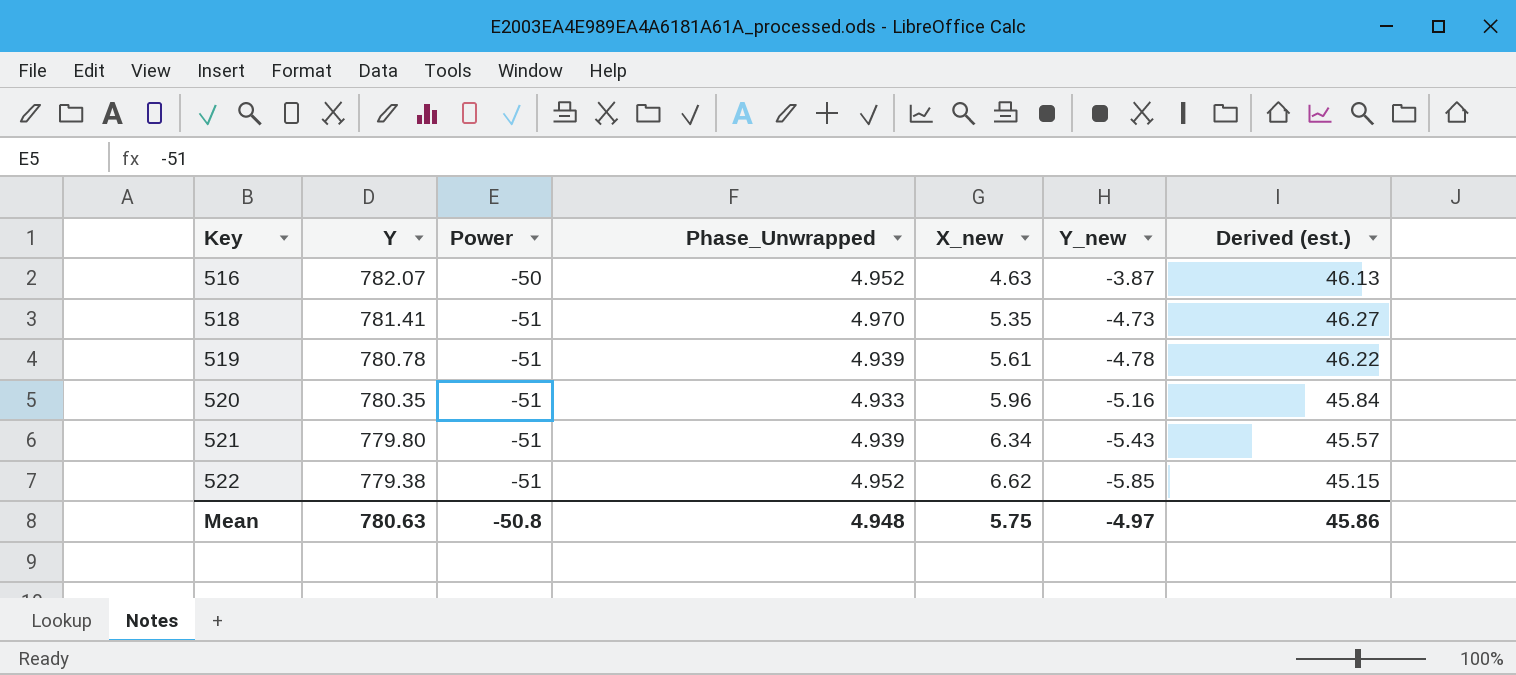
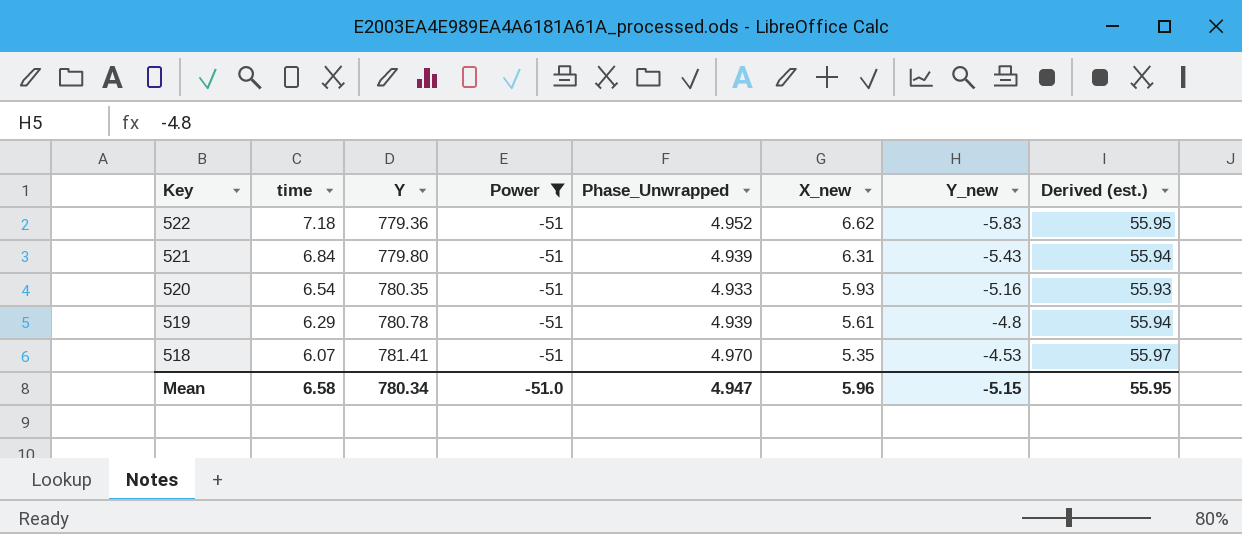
filter: none -> Power = -51
row order: Key ascending -> Key descending
column time | position: none -> 2
column Derived (est.) | formula: [Y_new] - [Power] -> [Phase_Unwrapped] - [Power]
522 | Y: 779.38 -> 779.36
522 | Y_new: -5.85 -> -5.83
521 | X_new: 6.34 -> 6.31
520 | X_new: 5.96 -> 5.93
519 | Y_new: -4.78 -> -4.8
518 | Y_new: -4.73 -> -4.53
Mean | Y: 780.63 -> 780.34
Mean | Power: -50.8 -> -51.0
Mean | Phase_Unwrapped: 4.948 -> 4.947
Mean | X_new: 5.75 -> 5.96
Mean | Y_new: -4.97 -> -5.15
Mean | Derived (est.): 45.86 -> 55.95

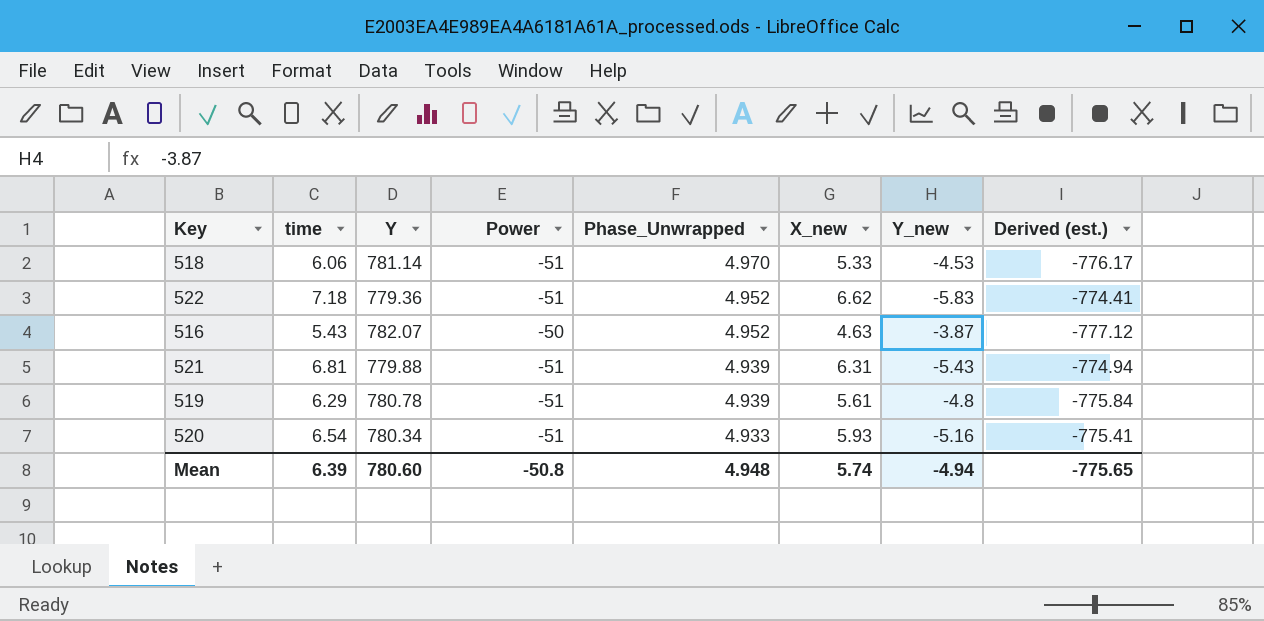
filter: Power = -51 -> none
row order: Key descending -> Phase_Unwrapped descending
column Derived (est.) | formula: [Phase_Unwrapped] - [Power] -> [Phase_Unwrapped] - [Y]
518 | time: 6.07 -> 6.06
518 | Y: 781.41 -> 781.14
518 | X_new: 5.35 -> 5.33
521 | time: 6.84 -> 6.81
521 | Y: 779.80 -> 779.88
520 | Y: 780.35 -> 780.34
Mean | time: 6.58 -> 6.39
Mean | Y: 780.34 -> 780.60
Mean | Power: -51.0 -> -50.8
Mean | Phase_Unwrapped: 4.947 -> 4.948
Mean | X_new: 5.96 -> 5.74
Mean | Y_new: -5.15 -> -4.94
Mean | Derived (est.): 55.95 -> -775.65

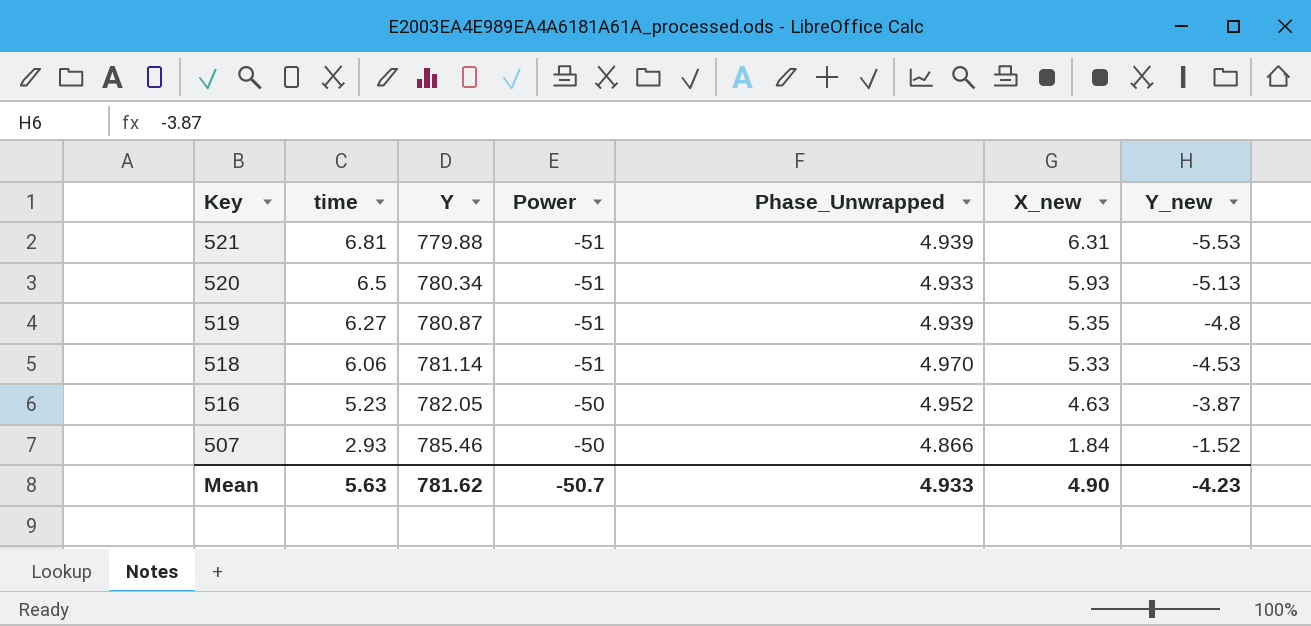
row order: Phase_Unwrapped descending -> Key descending
column Derived (est.) | formula: [Phase_Unwrapped] - [Y] -> none
row 522: 7.18 | 779.36 | -51 | 4.952 | 6.62 | -5.83 | -774.41 -> none
521 | Y_new: -5.43 -> -5.53
520 | time: 6.54 -> 6.5
520 | Y_new: -5.16 -> -5.13
519 | time: 6.29 -> 6.27
519 | Y: 780.78 -> 780.87
519 | X_new: 5.61 -> 5.35
516 | time: 5.43 -> 5.23
516 | Y: 782.07 -> 782.05
row 507: none -> 2.93 | 785.46 | -50 | 4.866 | 1.84 | -1.52
Mean | time: 6.39 -> 5.63
Mean | Y: 780.60 -> 781.62
Mean | Power: -50.8 -> -50.7
Mean | Phase_Unwrapped: 4.948 -> 4.933
Mean | X_new: 5.74 -> 4.90
Mean | Y_new: -4.94 -> -4.23

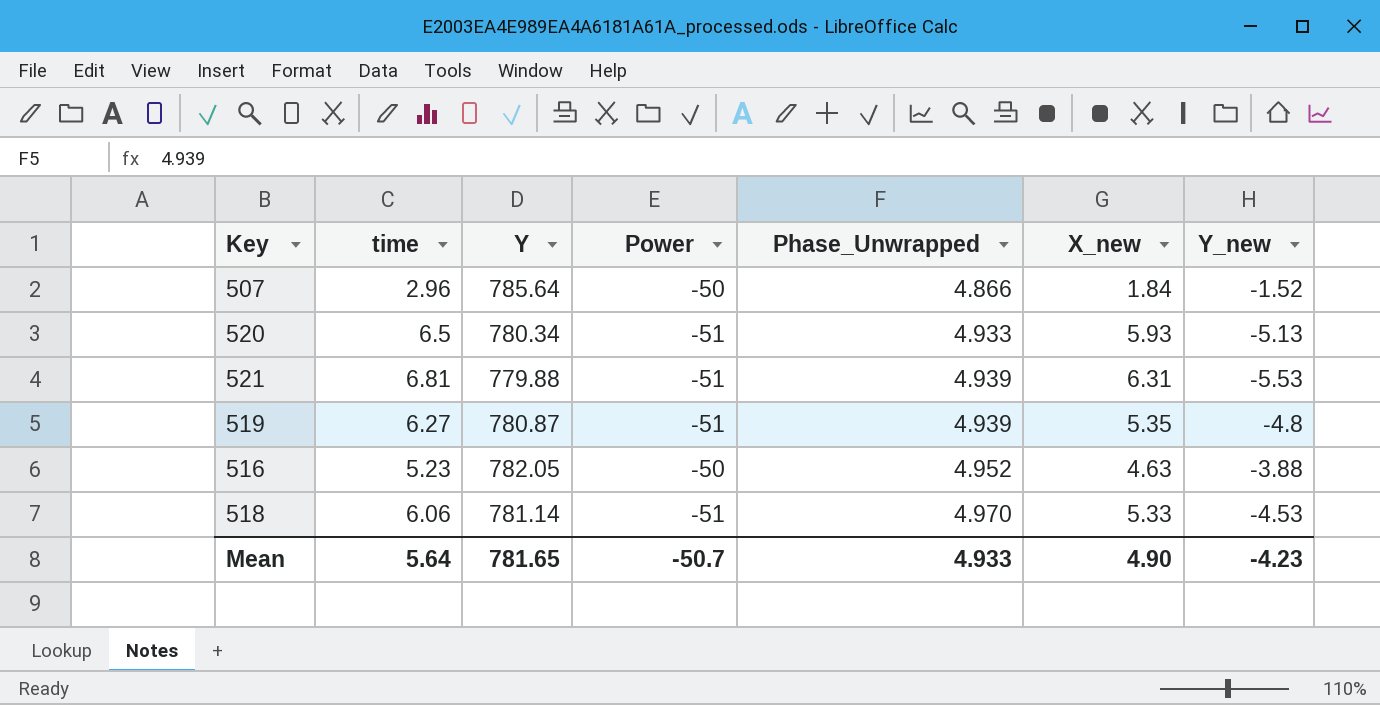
row order: Key descending -> Phase_Unwrapped ascending
507 | time: 2.93 -> 2.96
507 | Y: 785.46 -> 785.64
516 | Y_new: -3.87 -> -3.88
Mean | time: 5.63 -> 5.64
Mean | Y: 781.62 -> 781.65

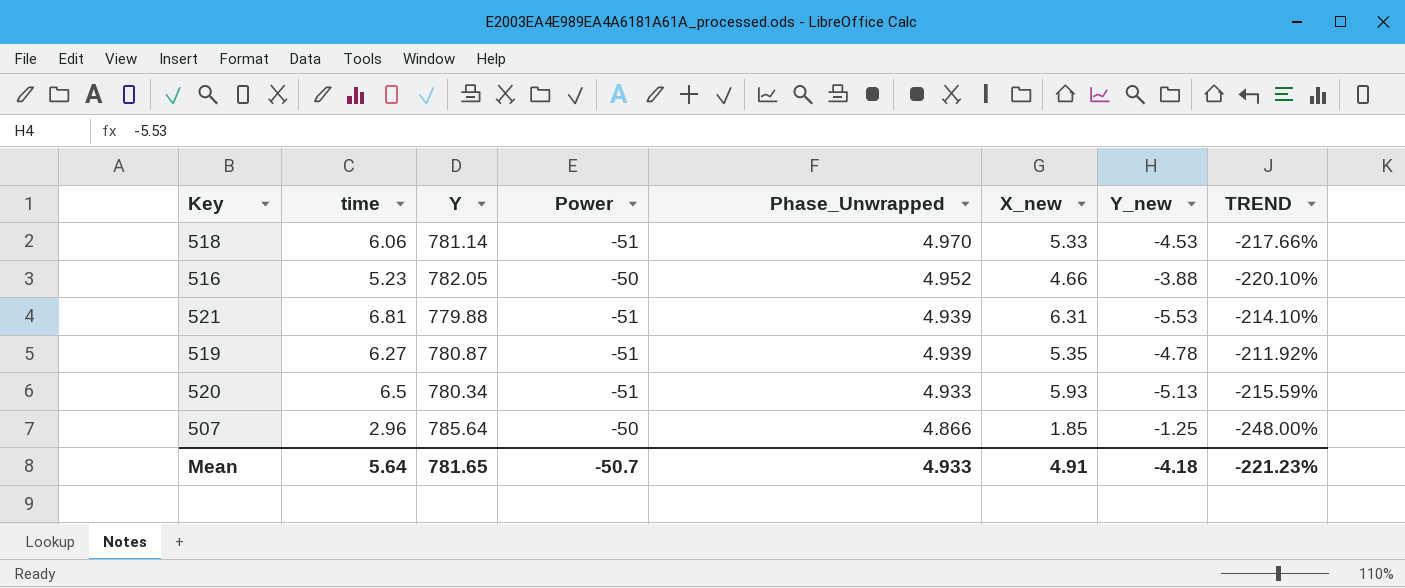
row order: Phase_Unwrapped ascending -> Phase_Unwrapped descending
column TREND | formula: none -> ([X_new] - [Y_new]) / [Y_new]
516 | X_new: 4.63 -> 4.66
519 | Y_new: -4.8 -> -4.78
507 | X_new: 1.84 -> 1.85
507 | Y_new: -1.52 -> -1.25
Mean | X_new: 4.90 -> 4.91
Mean | Y_new: -4.23 -> -4.18

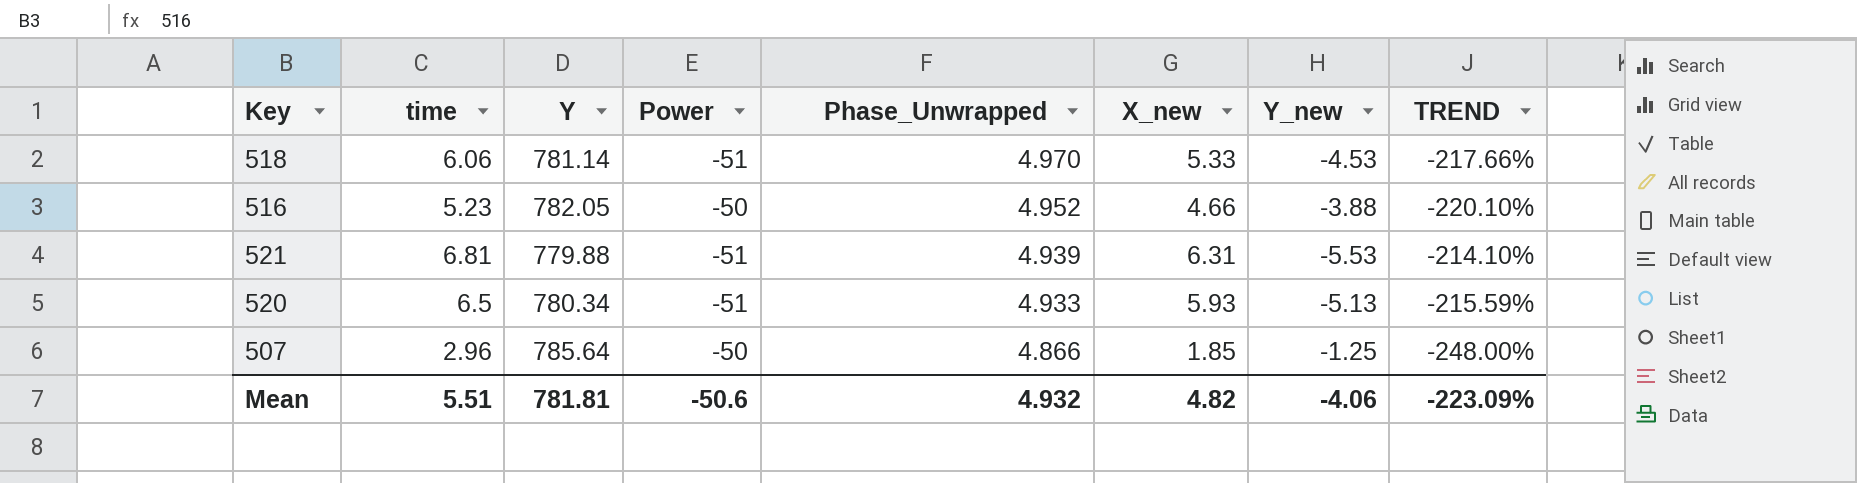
row 519: 6.27 | 780.87 | -51 | 4.939 | 5.35 | -4.78 | -211.92% -> none
Mean | time: 5.64 -> 5.51
Mean | Y: 781.65 -> 781.81
Mean | Power: -50.7 -> -50.6
Mean | Phase_Unwrapped: 4.933 -> 4.932
Mean | X_new: 4.91 -> 4.82
Mean | Y_new: -4.18 -> -4.06
Mean | TREND: -221.23% -> -223.09%

